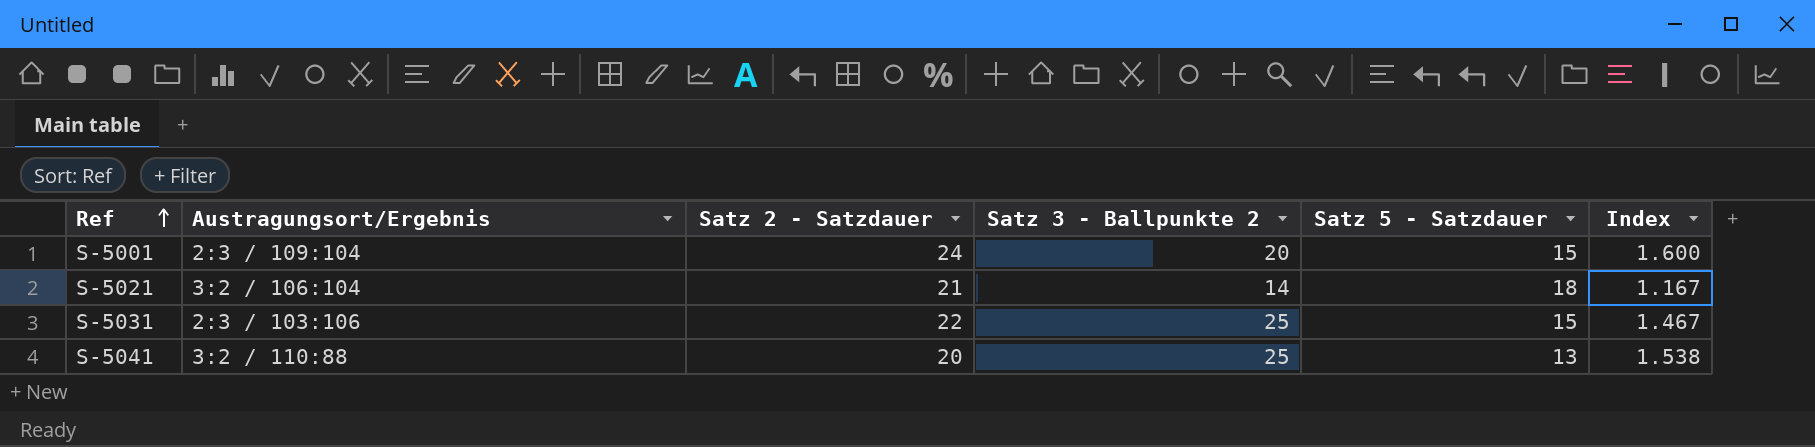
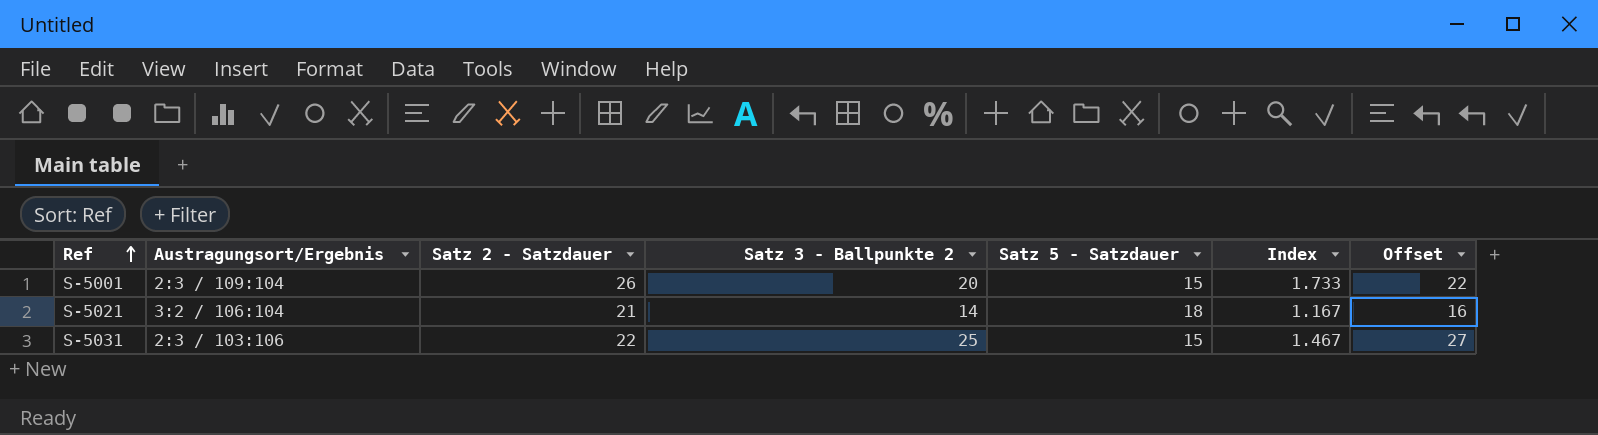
column Offset | formula: none -> [Satz 3 - Ballpunkte 2] + 2
row S-5041: 3:2 / 110:88 | 20 | 25 | 13 | 1.538 -> none
S-5001 | Satz 2 - Satzdauer: 24 -> 26
S-5001 | Index: 1.600 -> 1.733

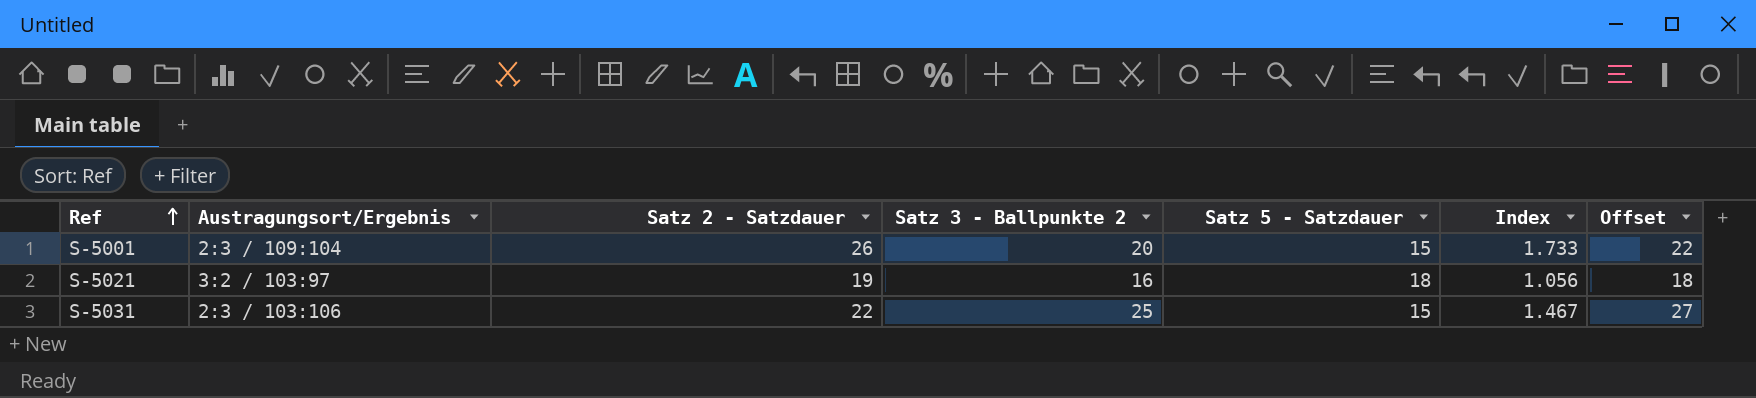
S-5021 | Austragungsort/Ergebnis: 3:2 / 106:104 -> 3:2 / 103:97
S-5021 | Satz 2 - Satzdauer: 21 -> 19
S-5021 | Satz 3 - Ballpunkte 2: 14 -> 16
S-5021 | Index: 1.167 -> 1.056
S-5021 | Offset: 16 -> 18

